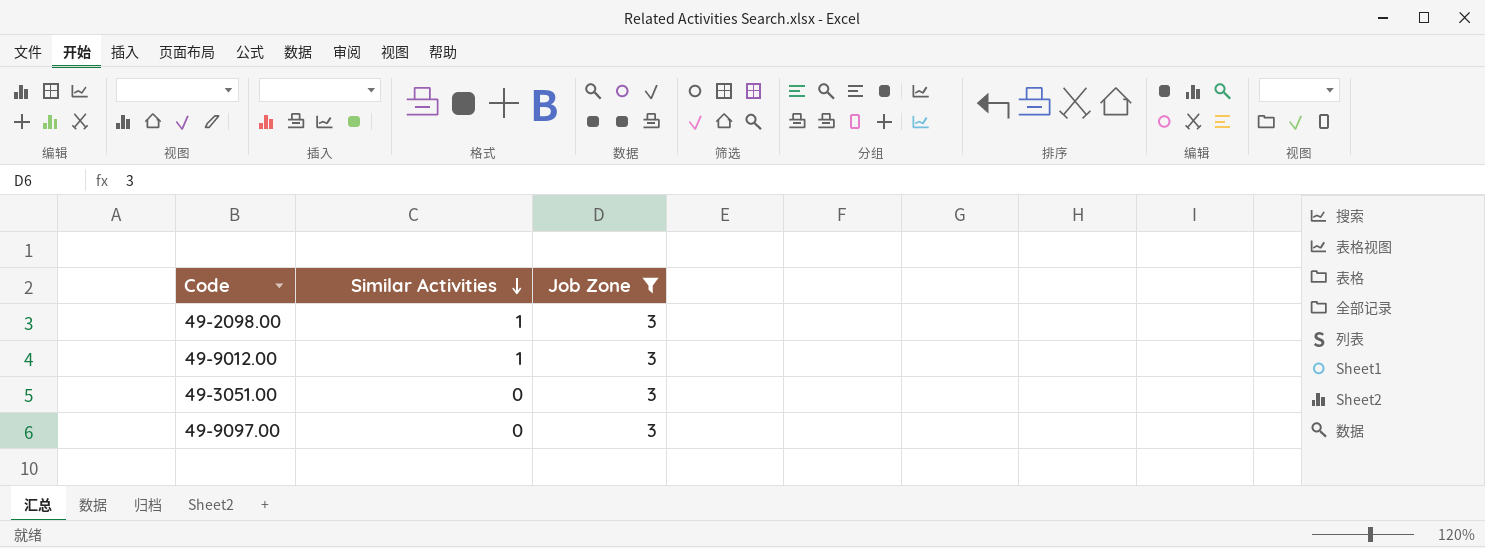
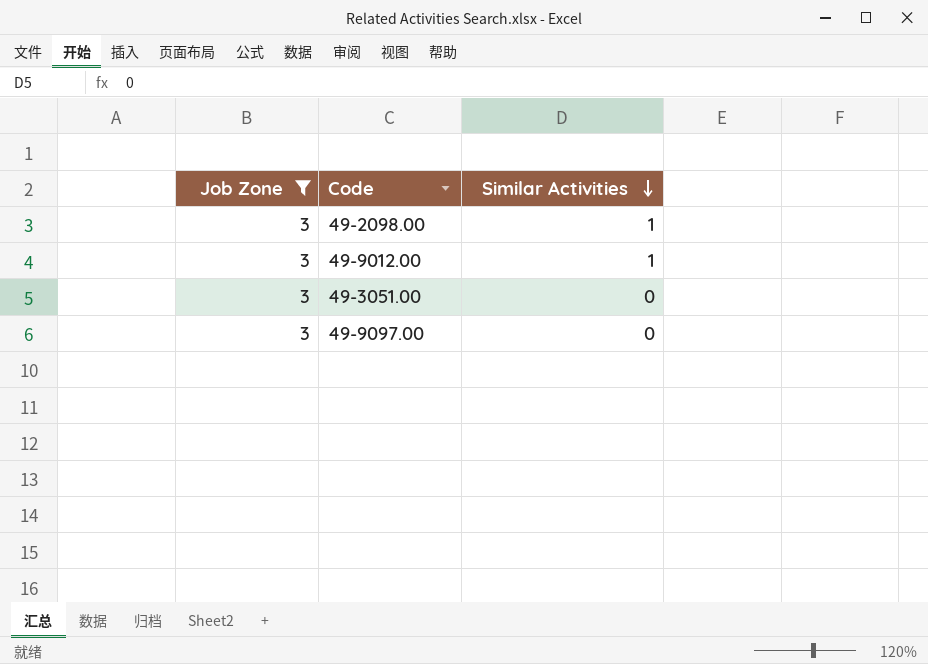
column Job Zone | position: 3 -> 1

